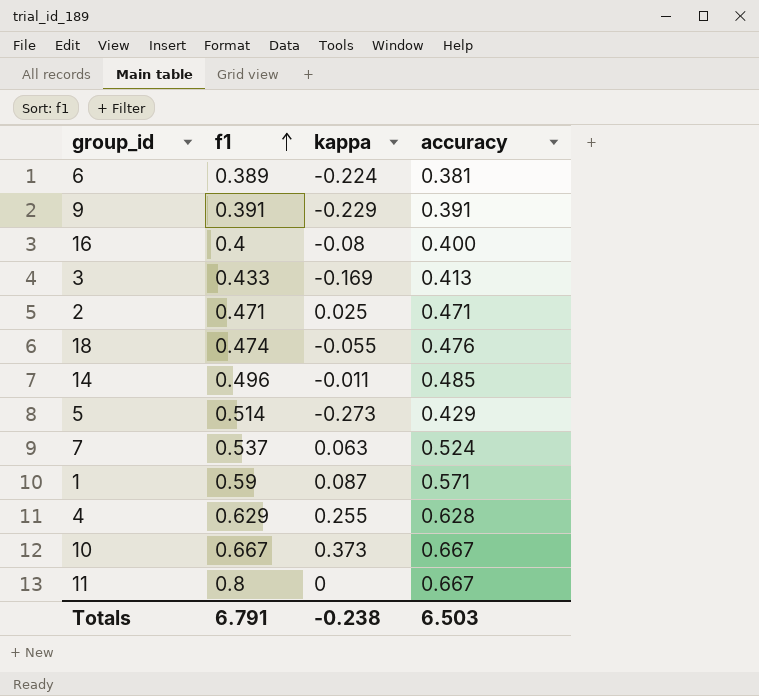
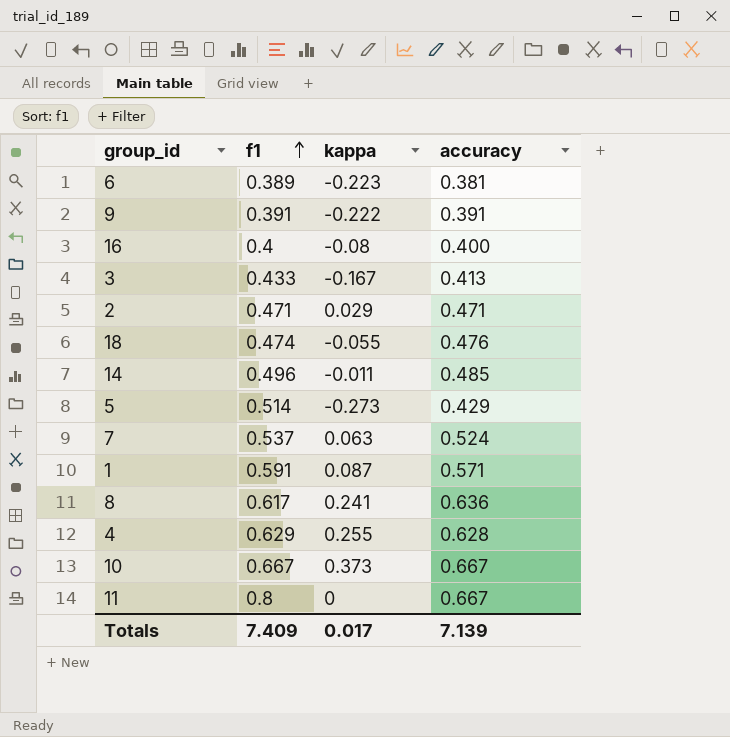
6 | kappa: -0.224 -> -0.223
9 | kappa: -0.229 -> -0.222
3 | kappa: -0.169 -> -0.167
2 | kappa: 0.025 -> 0.029
1 | f1: 0.59 -> 0.591
row 8: none -> 0.617 | 0.241 | 0.636
Totals | f1: 6.791 -> 7.409
Totals | kappa: -0.238 -> 0.017
Totals | accuracy: 6.503 -> 7.139

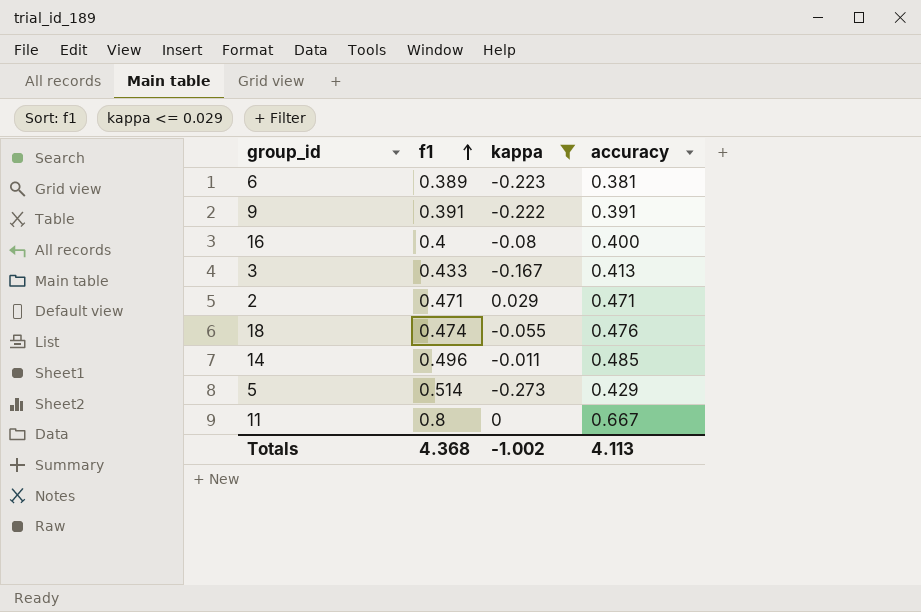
filter: none -> kappa <= 0.029
Totals | f1: 7.409 -> 4.368
Totals | kappa: 0.017 -> -1.002
Totals | accuracy: 7.139 -> 4.113

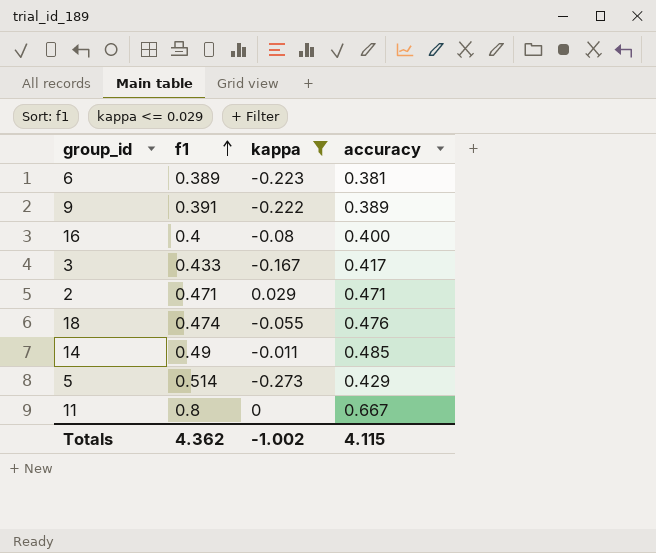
9 | accuracy: 0.391 -> 0.389
3 | accuracy: 0.413 -> 0.417
14 | f1: 0.496 -> 0.49
Totals | f1: 4.368 -> 4.362
Totals | accuracy: 4.113 -> 4.115

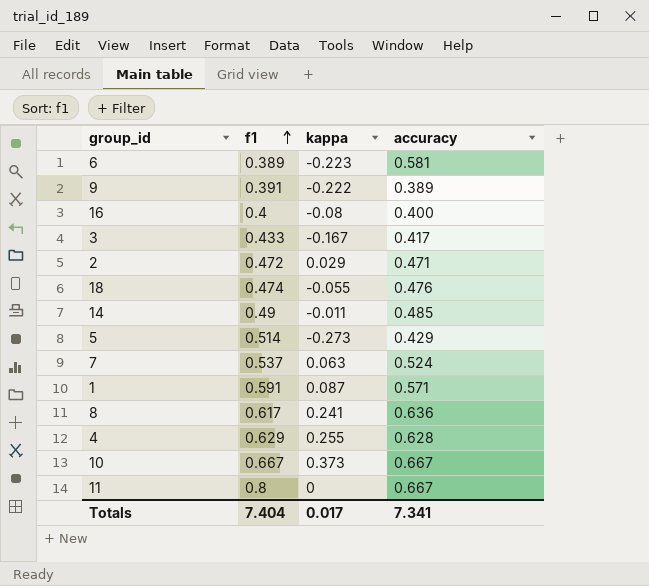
filter: kappa <= 0.029 -> none
6 | accuracy: 0.381 -> 0.581
2 | f1: 0.471 -> 0.472
Totals | f1: 4.362 -> 7.404
Totals | kappa: -1.002 -> 0.017
Totals | accuracy: 4.115 -> 7.341

